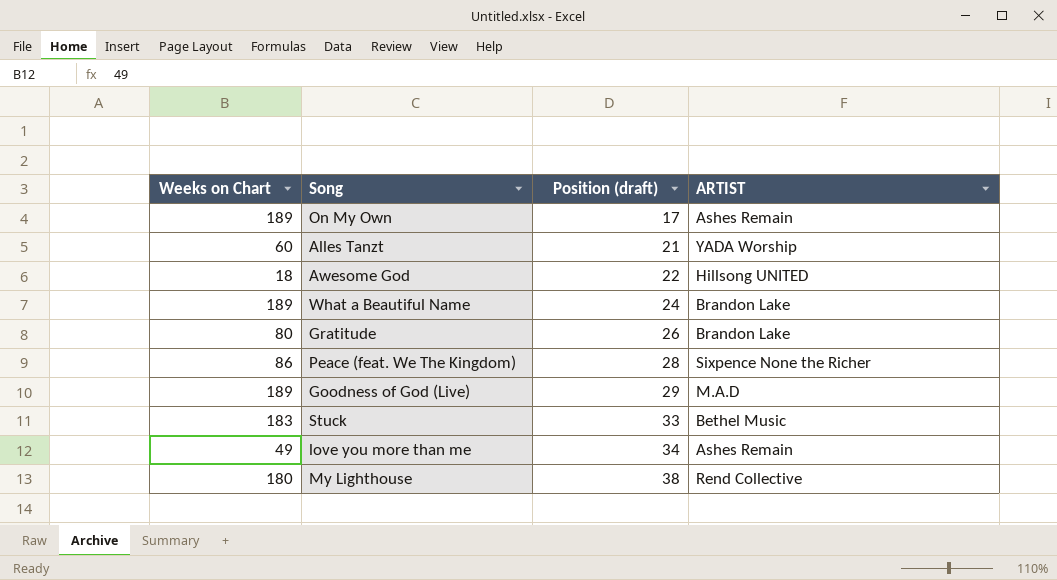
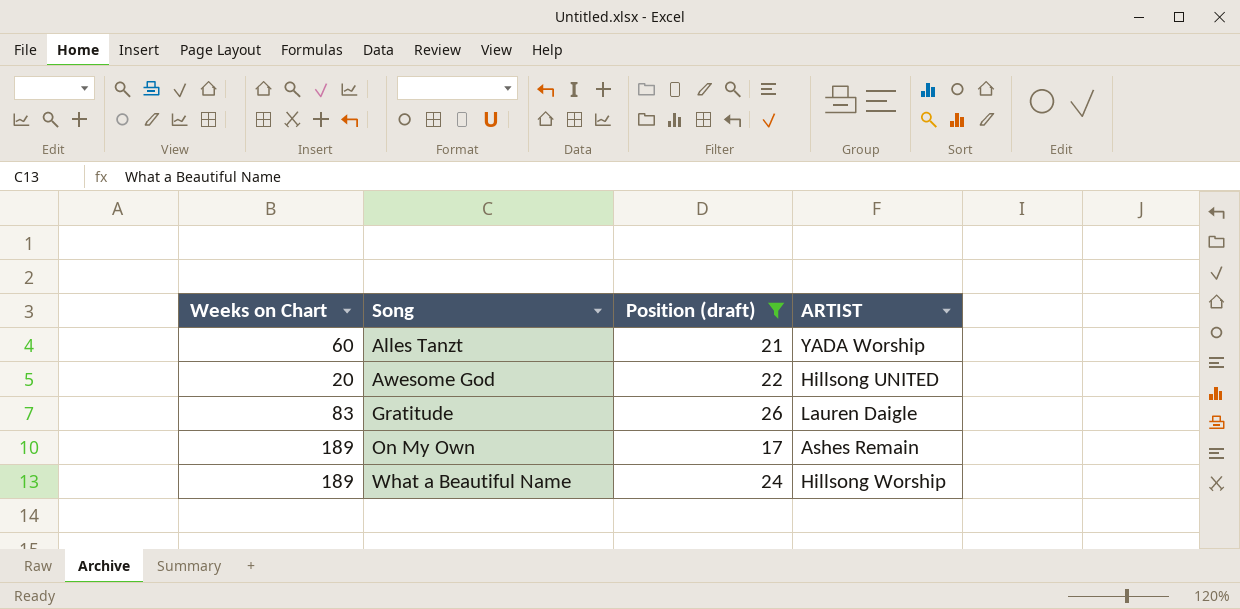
filter: none -> Position (draft) <= 26
row order: Position (draft) ascending -> Song ascending
Awesome God | Weeks on Chart: 18 -> 20
Gratitude | Weeks on Chart: 80 -> 83
Gratitude | ARTIST: Brandon Lake -> Lauren Daigle
What a Beautiful Name | ARTIST: Brandon Lake -> Hillsong Worship

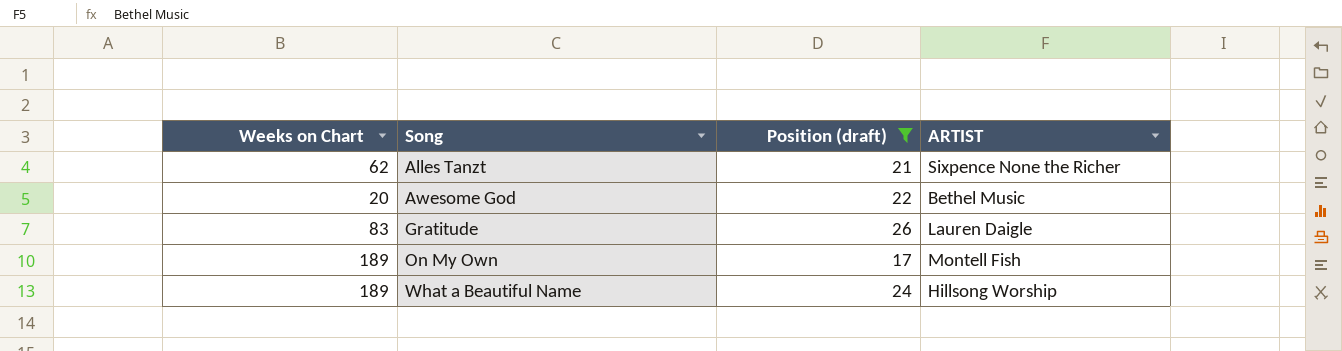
Alles Tanzt | Weeks on Chart: 60 -> 62
Alles Tanzt | ARTIST: YADA Worship -> Sixpence None the Richer
Awesome God | ARTIST: Hillsong UNITED -> Bethel Music
On My Own | ARTIST: Ashes Remain -> Montell Fish

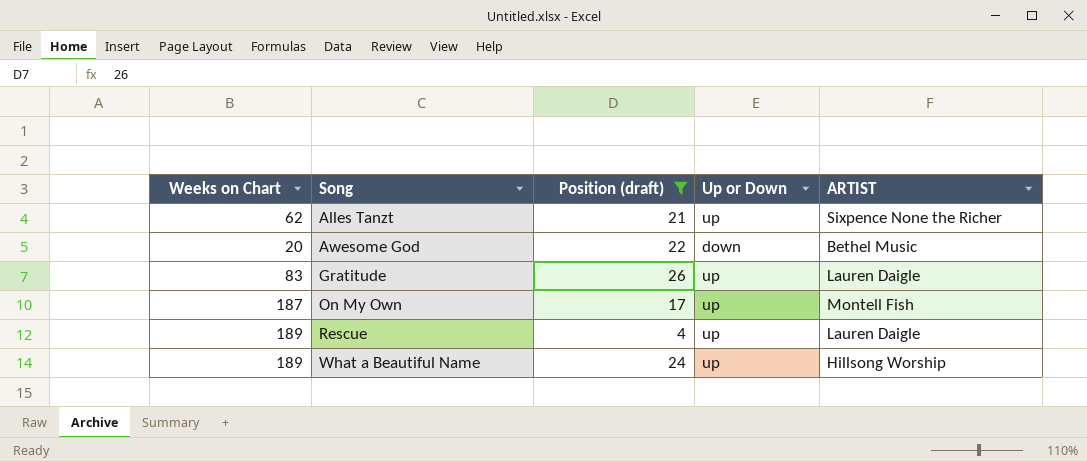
column Up or Down | position: none -> 4
On My Own | Weeks on Chart: 189 -> 187
row Rescue: none -> 189 | 4 | up | Lauren Daigle

